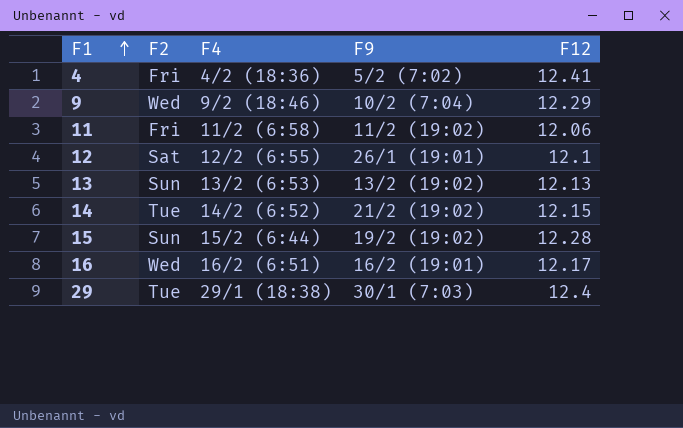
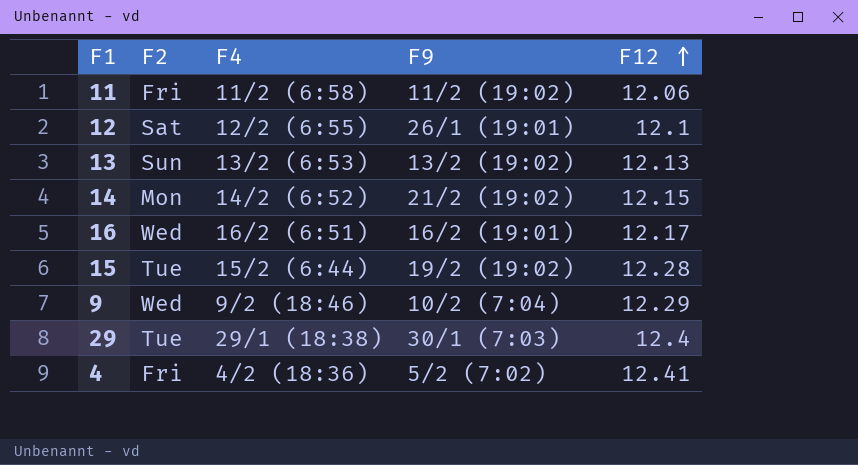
row order: F1 ascending -> F12 ascending
14 | F2: Tue -> Mon
15 | F2: Sun -> Tue

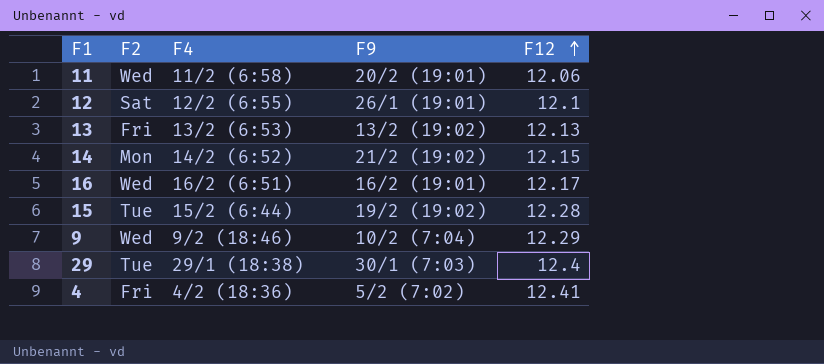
11 | F2: Fri -> Wed
11 | F9: 11/2 (19:02) -> 20/2 (19:01)
13 | F2: Sun -> Fri

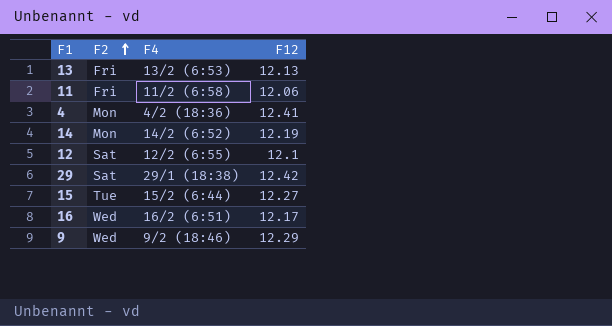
row order: F12 ascending -> F2 ascending
column F9 | position: 4 -> none
11 | F2: Wed -> Fri
4 | F2: Fri -> Mon
14 | F12: 12.15 -> 12.19
29 | F2: Tue -> Sat
29 | F12: 12.4 -> 12.42
15 | F12: 12.28 -> 12.27

